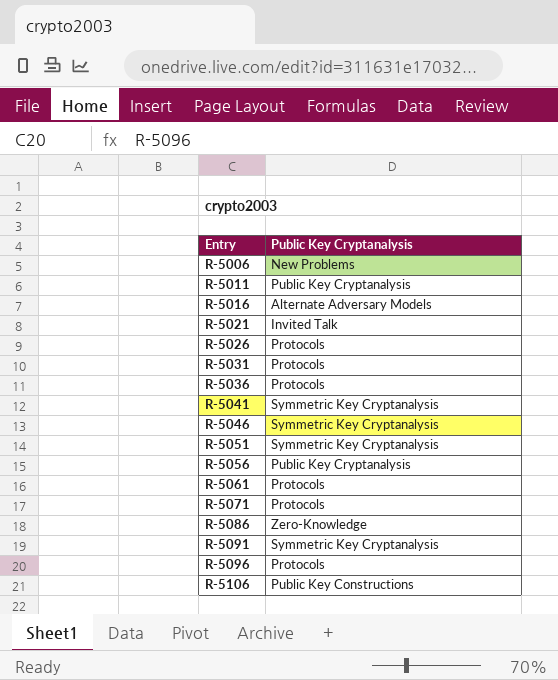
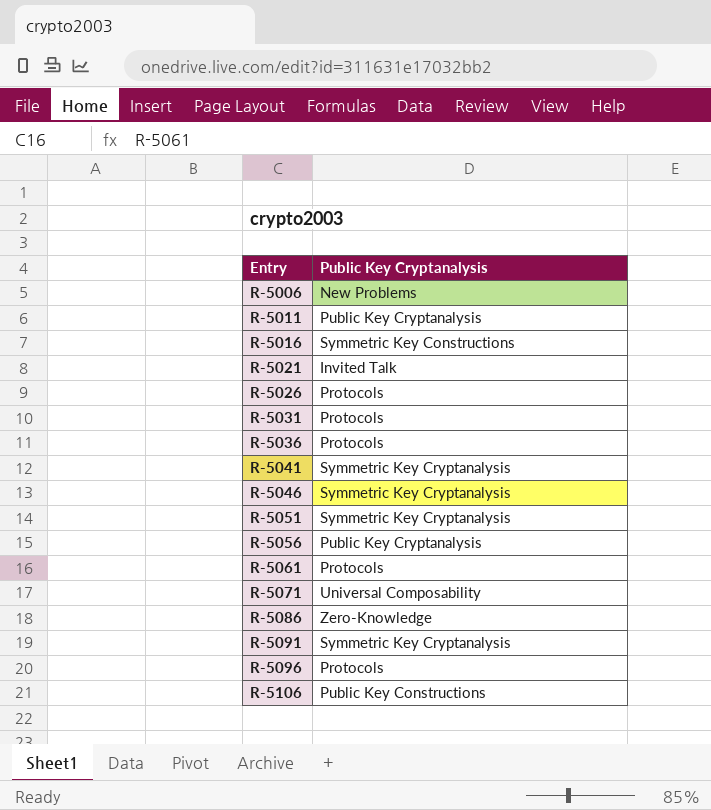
R-5016 | Public Key Cryptanalysis: Alternate Adversary Models -> Symmetric Key Constructions
R-5071 | Public Key Cryptanalysis: Protocols -> Universal Composability

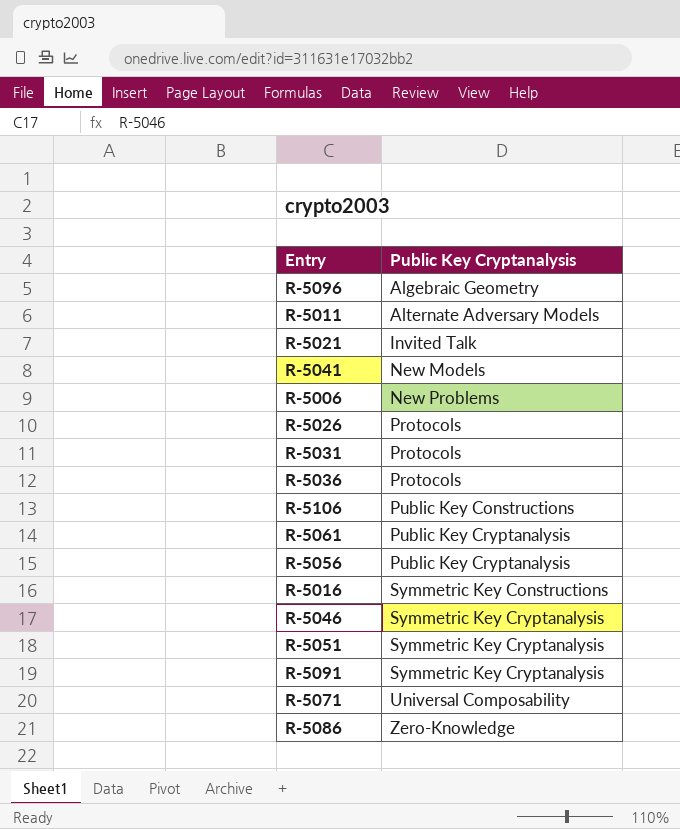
row order: Entry ascending -> Public Key Cryptanalysis ascending
R-5096 | Public Key Cryptanalysis: Protocols -> Algebraic Geometry
R-5011 | Public Key Cryptanalysis: Public Key Cryptanalysis -> Alternate Adversary Models
R-5041 | Public Key Cryptanalysis: Symmetric Key Cryptanalysis -> New Models
R-5061 | Public Key Cryptanalysis: Protocols -> Public Key Cryptanalysis

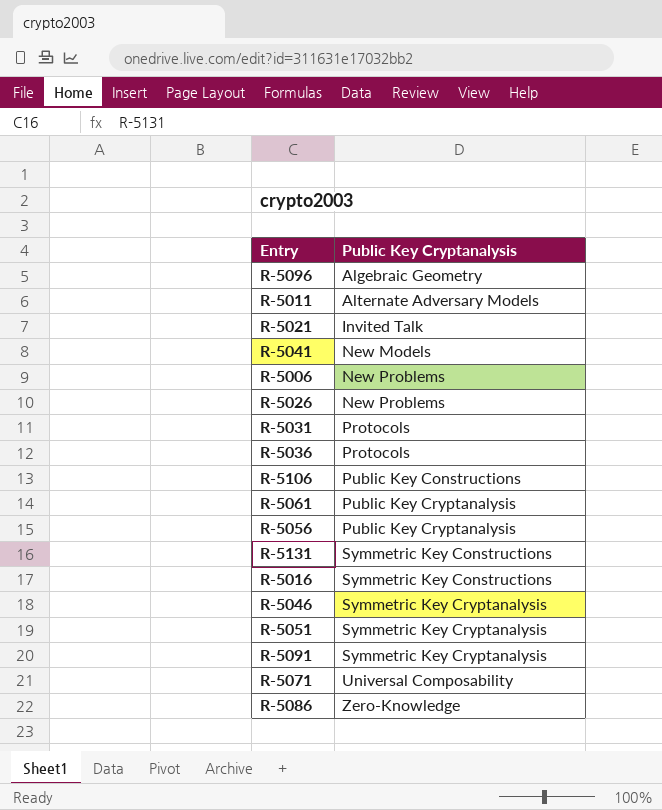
R-5026 | Public Key Cryptanalysis: Protocols -> New Problems
row R-5131: none -> Symmetric Key Constructions

